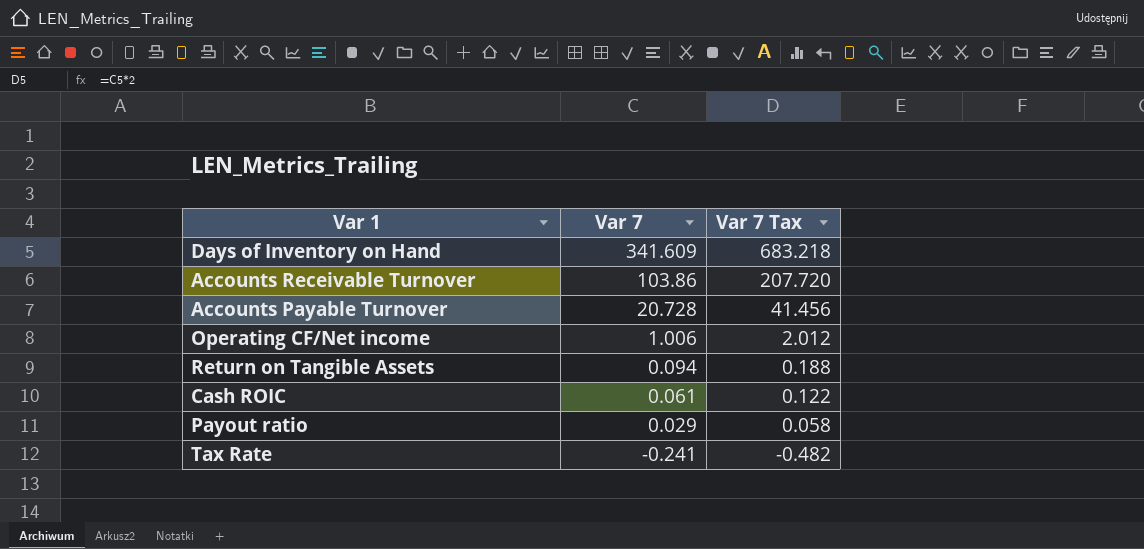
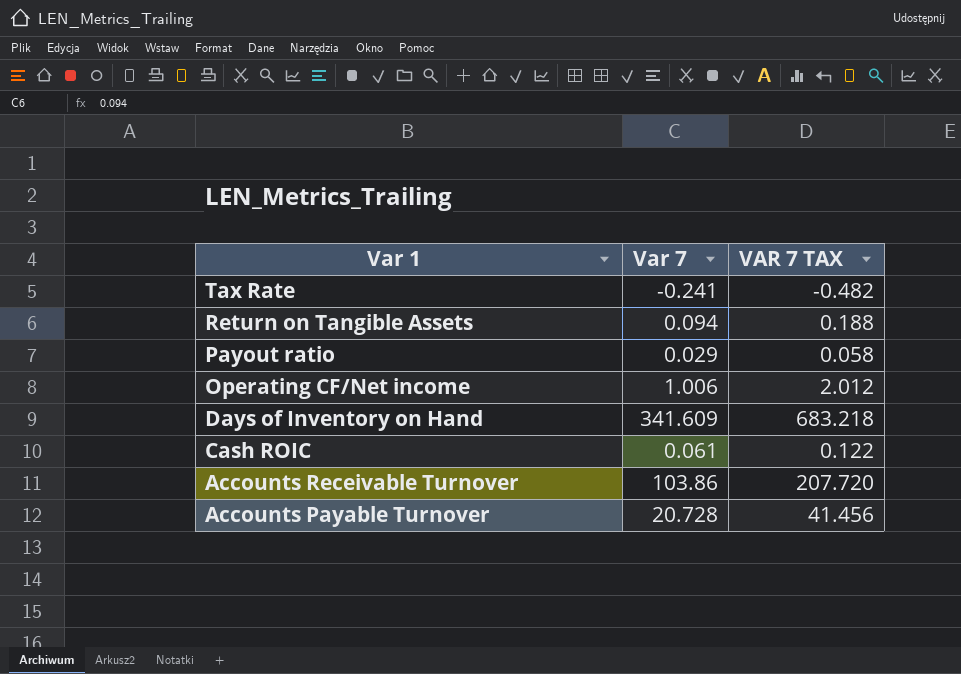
row order: Var 7 descending -> Var 1 descending
column name: Var 7 Tax -> VAR 7 TAX

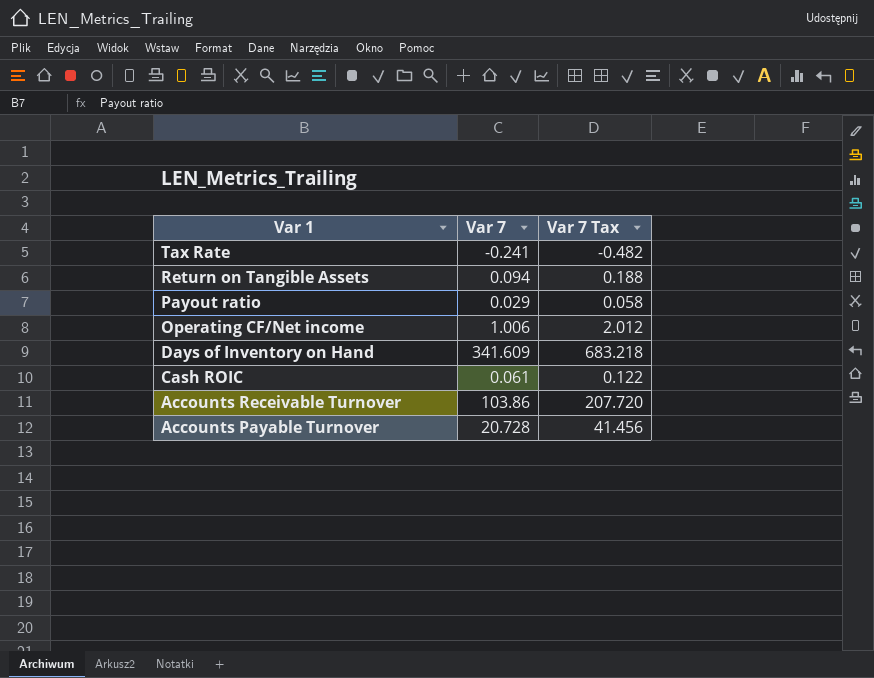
column name: VAR 7 TAX -> Var 7 Tax

